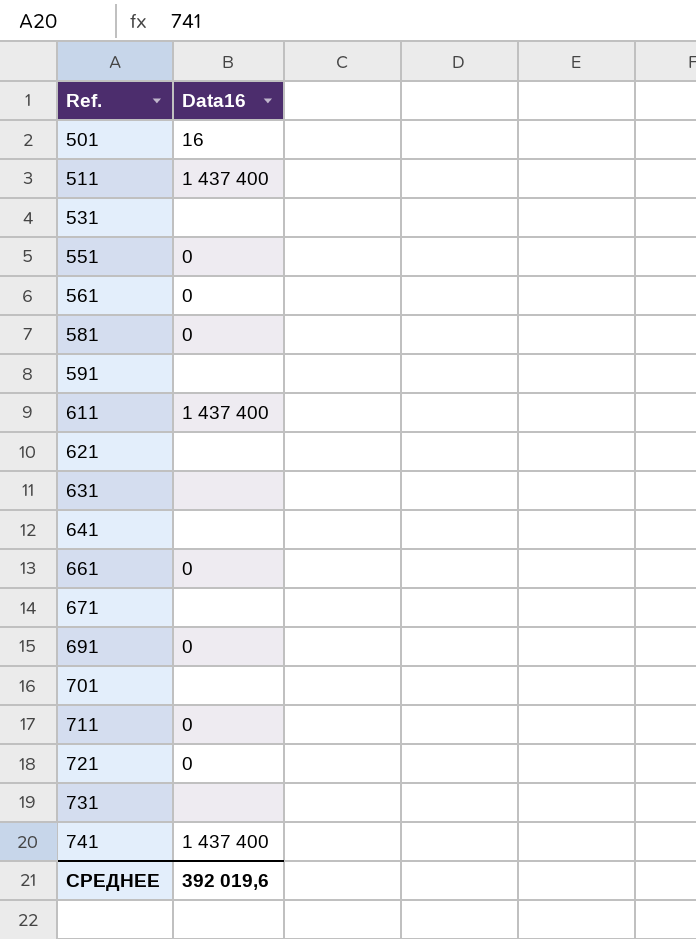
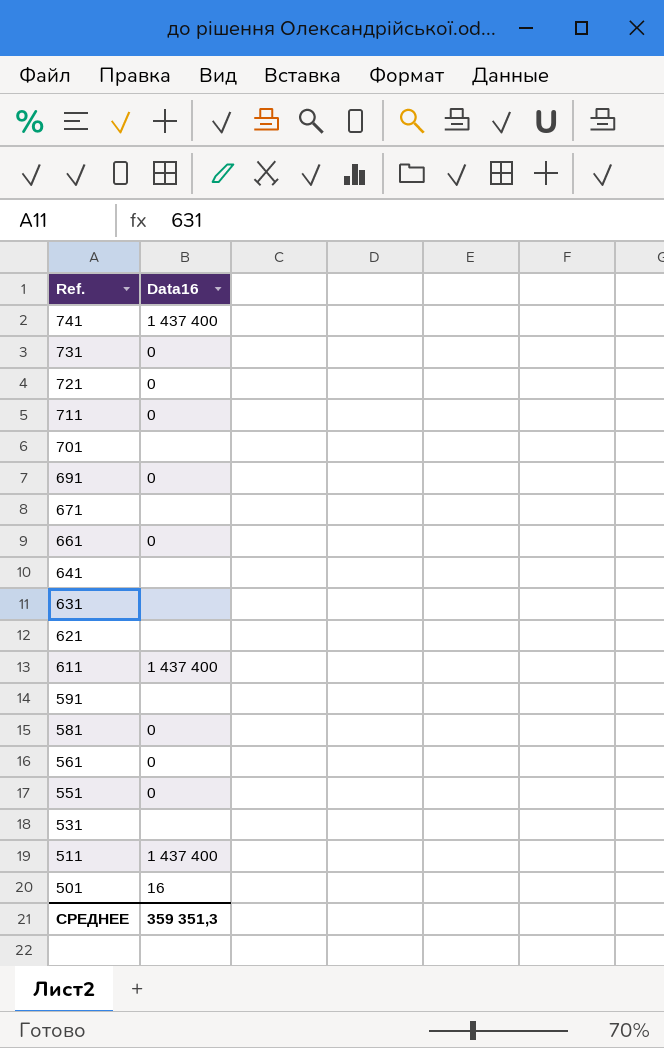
row order: Ref. ascending -> Ref. descending
731 | Data16: none -> 0
СРЕДНЕЕ | Data16: 392 019,6 -> 359 351,3

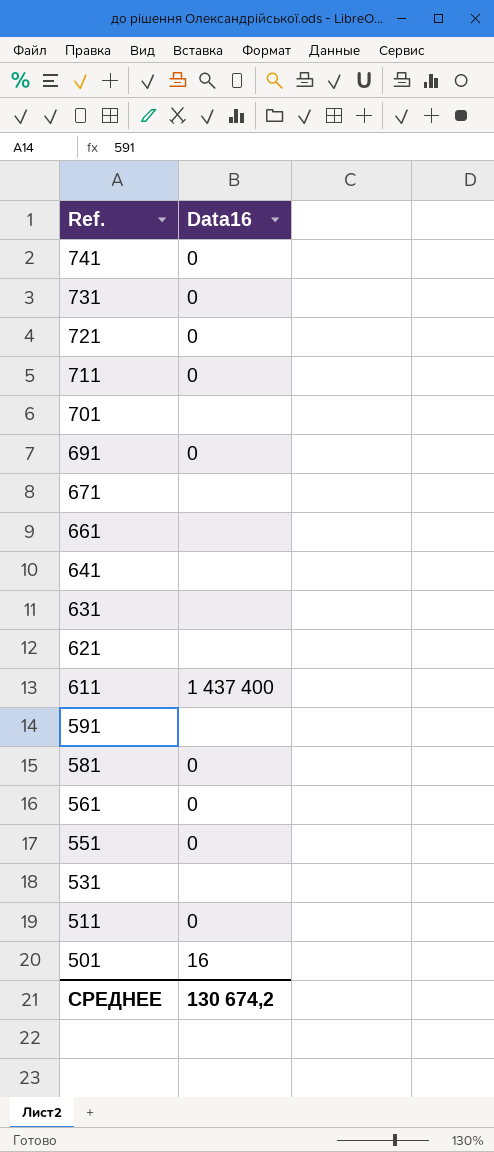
741 | Data16: 1 437 400 -> 0
661 | Data16: 0 -> none
511 | Data16: 1 437 400 -> 0
СРЕДНЕЕ | Data16: 359 351,3 -> 130 674,2

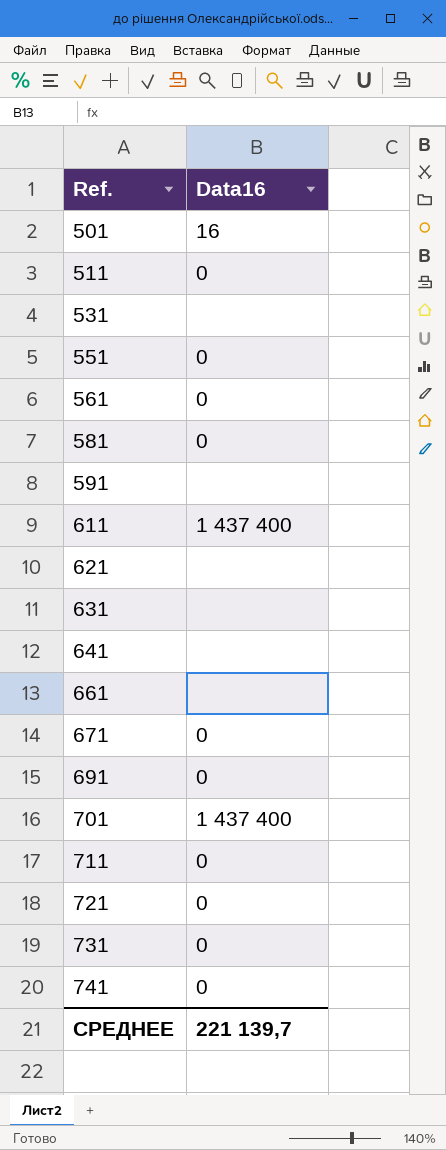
row order: Ref. descending -> Ref. ascending
671 | Data16: none -> 0
701 | Data16: none -> 1 437 400
СРЕДНЕЕ | Data16: 130 674,2 -> 221 139,7

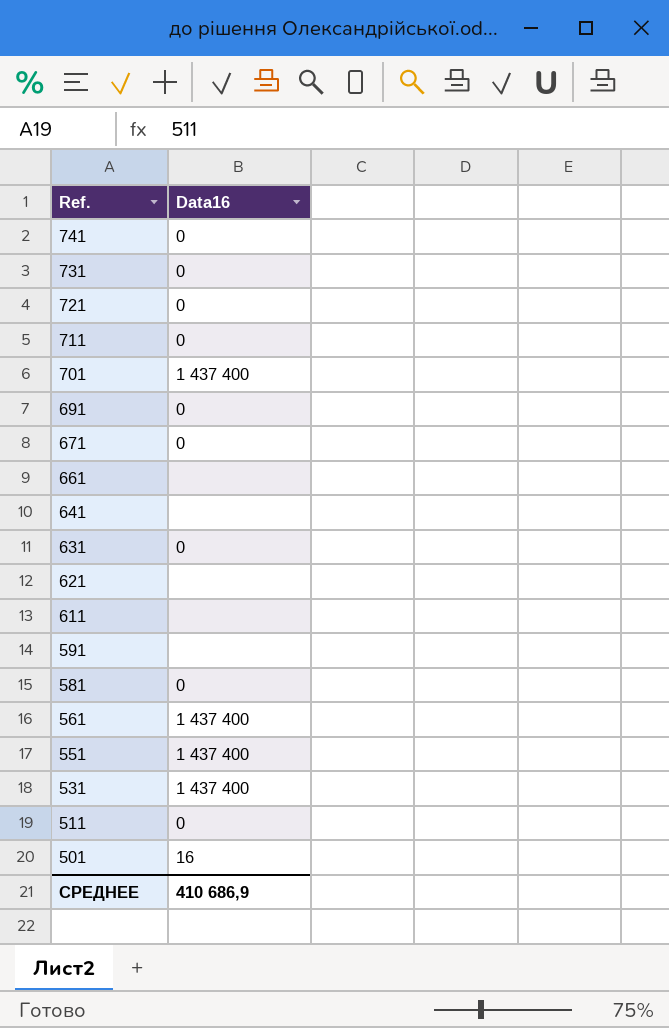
row order: Ref. ascending -> Ref. descending
631 | Data16: none -> 0
611 | Data16: 1 437 400 -> none
561 | Data16: 0 -> 1 437 400
551 | Data16: 0 -> 1 437 400
531 | Data16: none -> 1 437 400
СРЕДНЕЕ | Data16: 221 139,7 -> 410 686,9

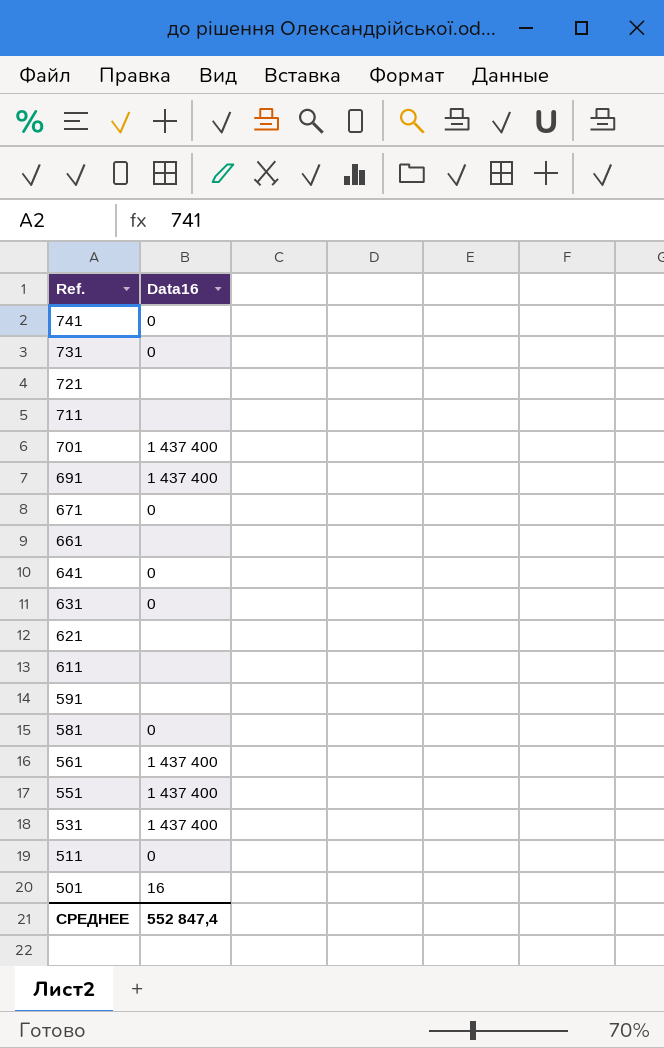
721 | Data16: 0 -> none
711 | Data16: 0 -> none
691 | Data16: 0 -> 1 437 400
641 | Data16: none -> 0
СРЕДНЕЕ | Data16: 410 686,9 -> 552 847,4

